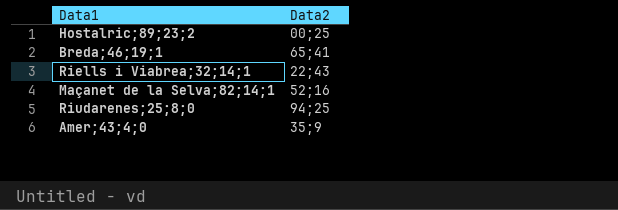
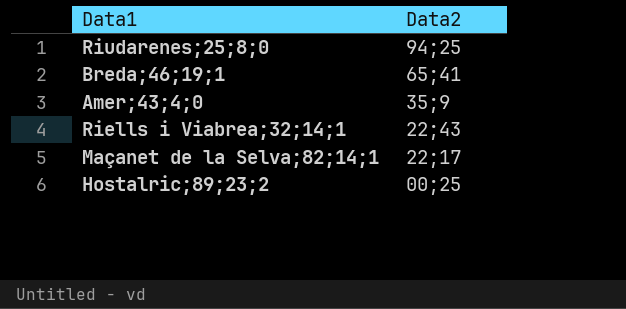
row order: none -> Data2 descending
Maçanet de la Selva;82;14;1 | Data2: 52;16 -> 22;17

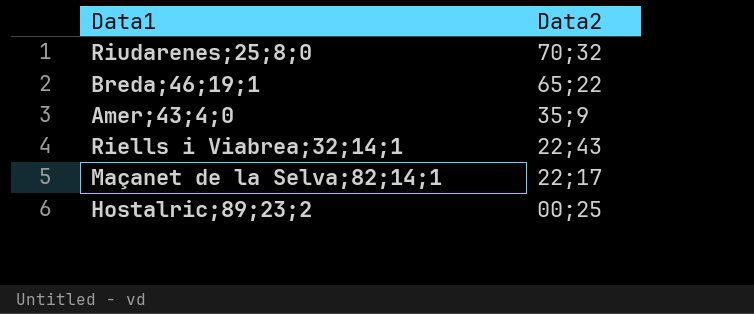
Riudarenes;25;8;0 | Data2: 94;25 -> 70;32
Breda;46;19;1 | Data2: 65;41 -> 65;22

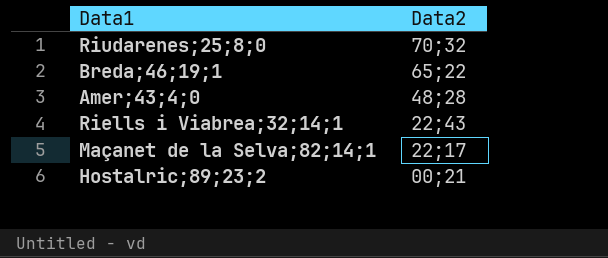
Amer;43;4;0 | Data2: 35;9 -> 48;28
Hostalric;89;23;2 | Data2: 00;25 -> 00;21

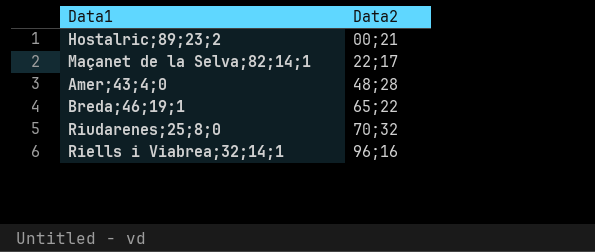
row order: Data2 descending -> Data2 ascending
Riells i Viabrea;32;14;1 | Data2: 22;43 -> 96;16

